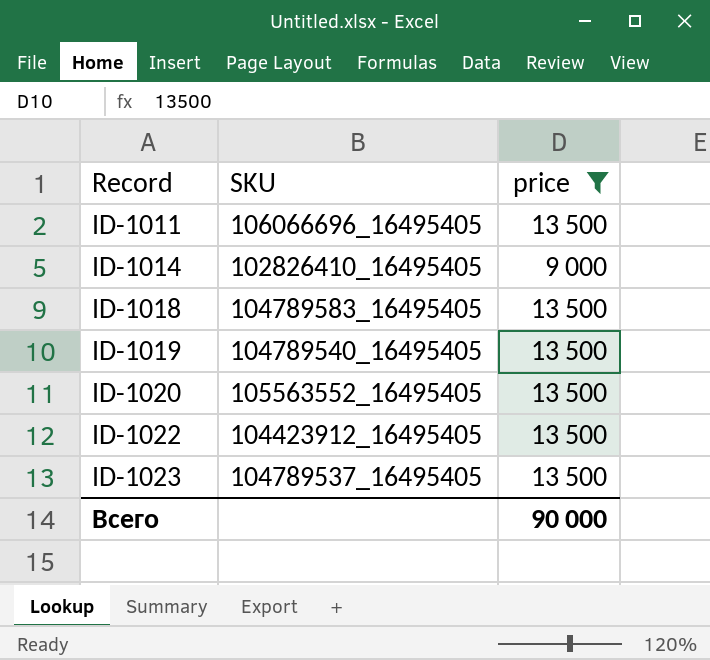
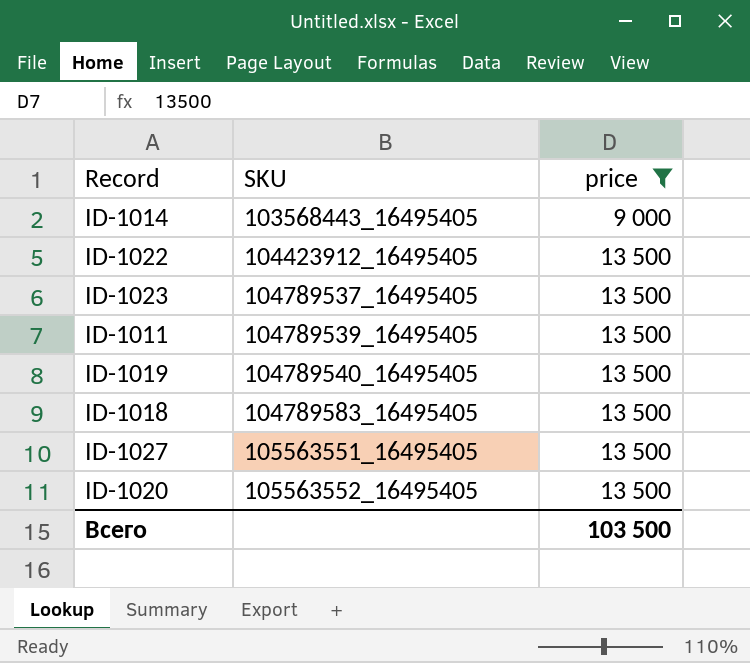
row order: Record ascending -> SKU ascending
ID-1014 | SKU: 102826410_16495405 -> 103568443_16495405
ID-1011 | SKU: 106066696_16495405 -> 104789539_16495405
row ID-1027: none -> 105563551_16495405 | 13 500
Всего | price: 90 000 -> 103 500

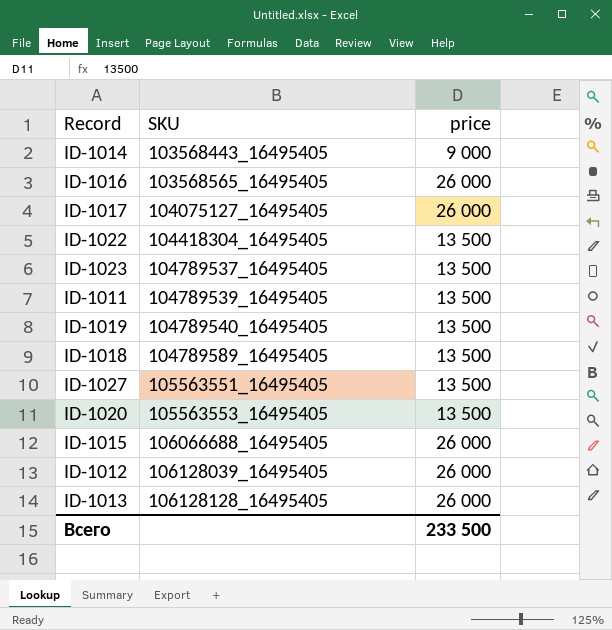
filter: price != 26 000 -> none
ID-1022 | SKU: 104423912_16495405 -> 104418304_16495405
ID-1018 | SKU: 104789583_16495405 -> 104789589_16495405
ID-1020 | SKU: 105563552_16495405 -> 105563553_16495405
Всего | price: 103 500 -> 233 500

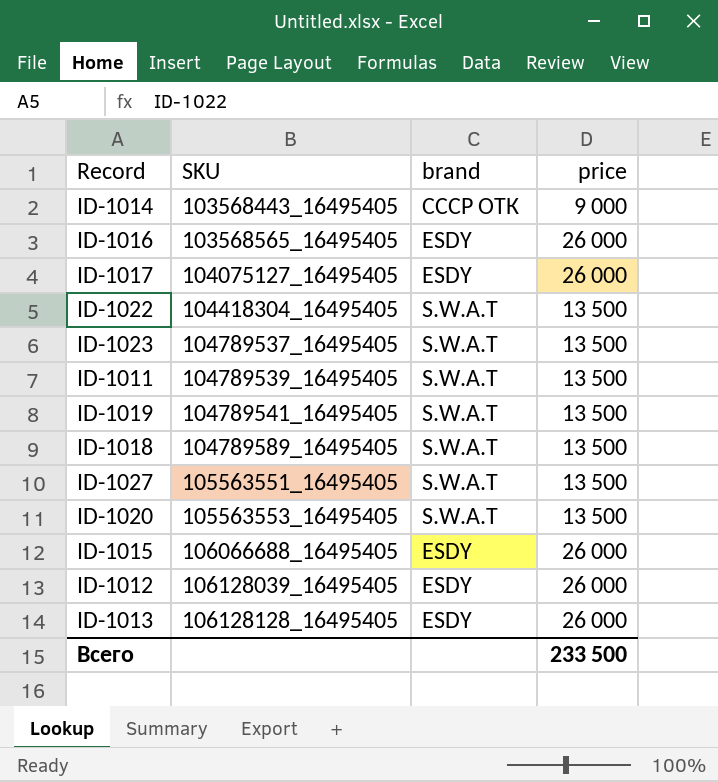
column brand | position: none -> 3
ID-1019 | SKU: 104789540_16495405 -> 104789541_16495405

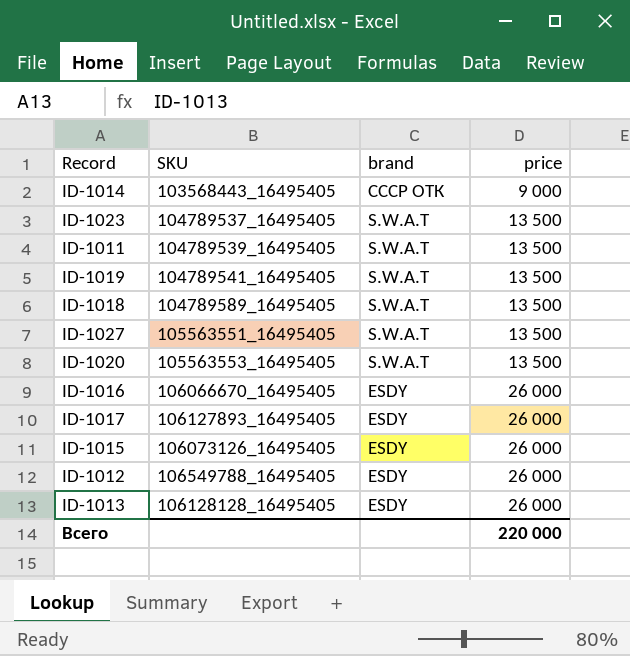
row order: SKU ascending -> brand descending
row ID-1022: 104418304_16495405 | S.W.A.T | 13 500 -> none
ID-1016 | SKU: 103568565_16495405 -> 106066670_16495405
ID-1017 | SKU: 104075127_16495405 -> 106127893_16495405
ID-1015 | SKU: 106066688_16495405 -> 106073126_16495405
ID-1012 | SKU: 106128039_16495405 -> 106549788_16495405
Всего | price: 233 500 -> 220 000

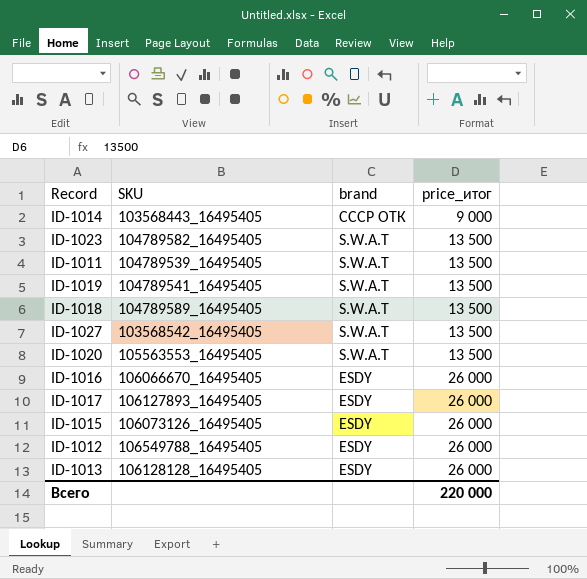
column name: price -> price_итог
ID-1023 | SKU: 104789537_16495405 -> 104789582_16495405
ID-1027 | SKU: 105563551_16495405 -> 103568542_16495405

